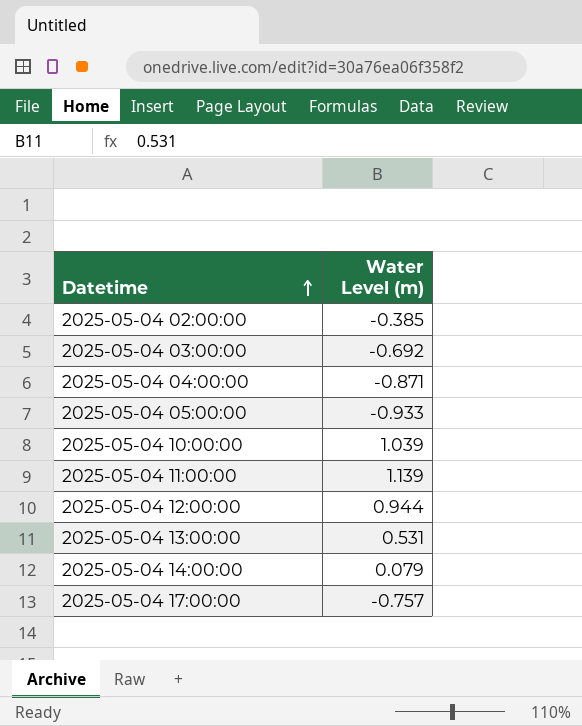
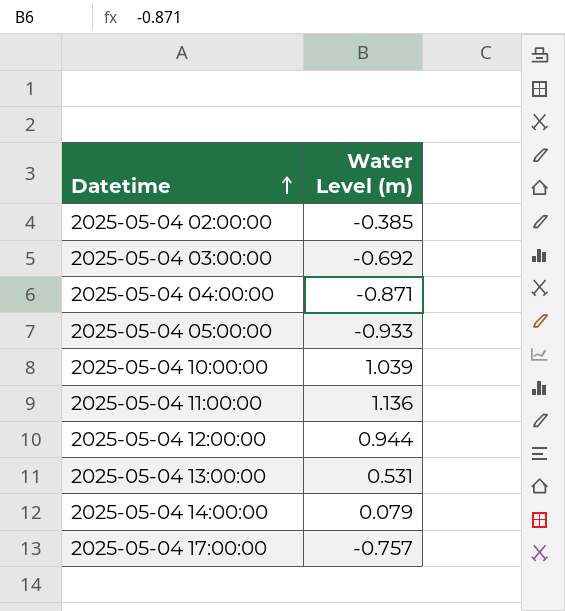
2025-05-04 11:00:00 | Water Level (m): 1.139 -> 1.136

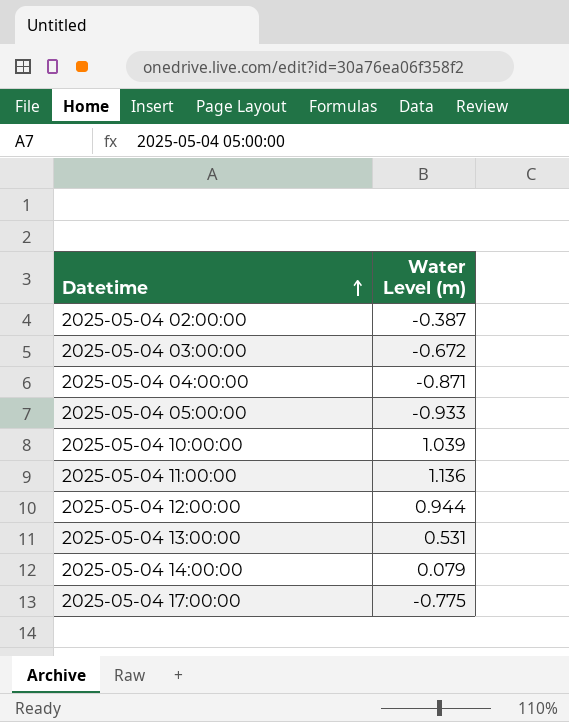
2025-05-04 02:00:00 | Water Level (m): -0.385 -> -0.387
2025-05-04 03:00:00 | Water Level (m): -0.692 -> -0.672
2025-05-04 17:00:00 | Water Level (m): -0.757 -> -0.775

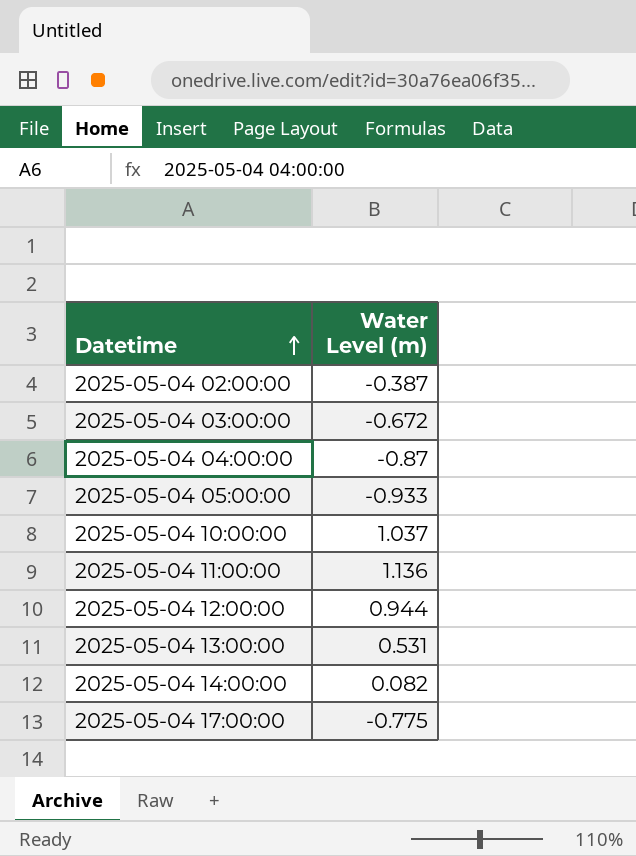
2025-05-04 04:00:00 | Water Level (m): -0.871 -> -0.87
2025-05-04 10:00:00 | Water Level (m): 1.039 -> 1.037
2025-05-04 14:00:00 | Water Level (m): 0.079 -> 0.082

